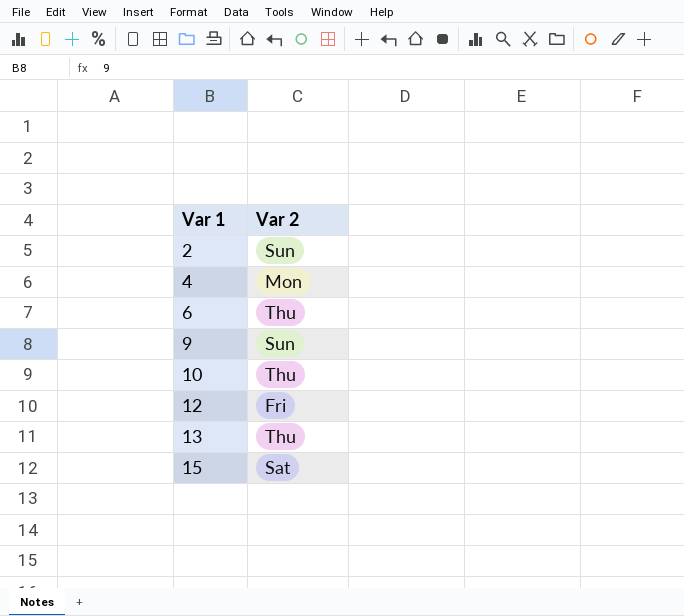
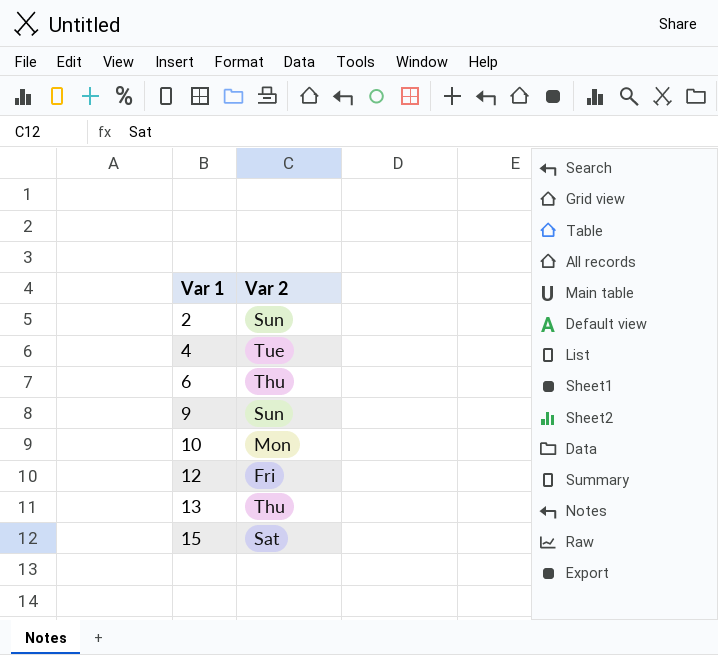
4 | Var 2: Mon -> Tue
10 | Var 2: Thu -> Mon

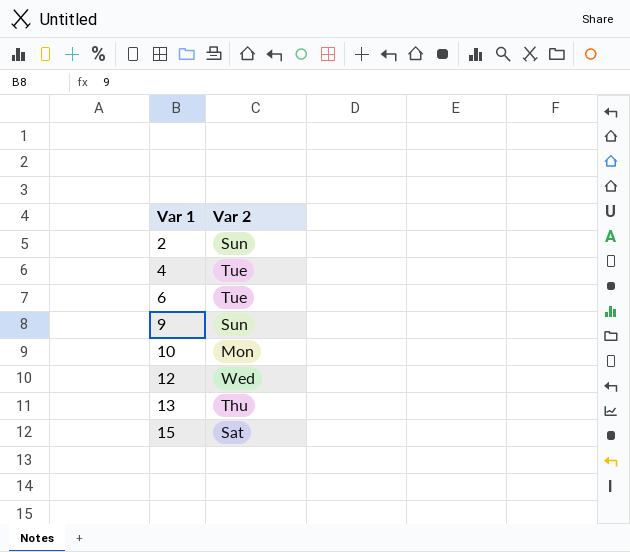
6 | Var 2: Thu -> Tue
12 | Var 2: Fri -> Wed

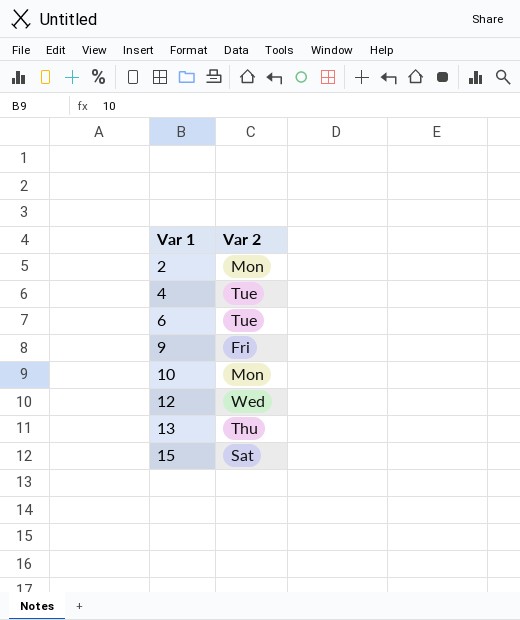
2 | Var 2: Sun -> Mon
9 | Var 2: Sun -> Fri

